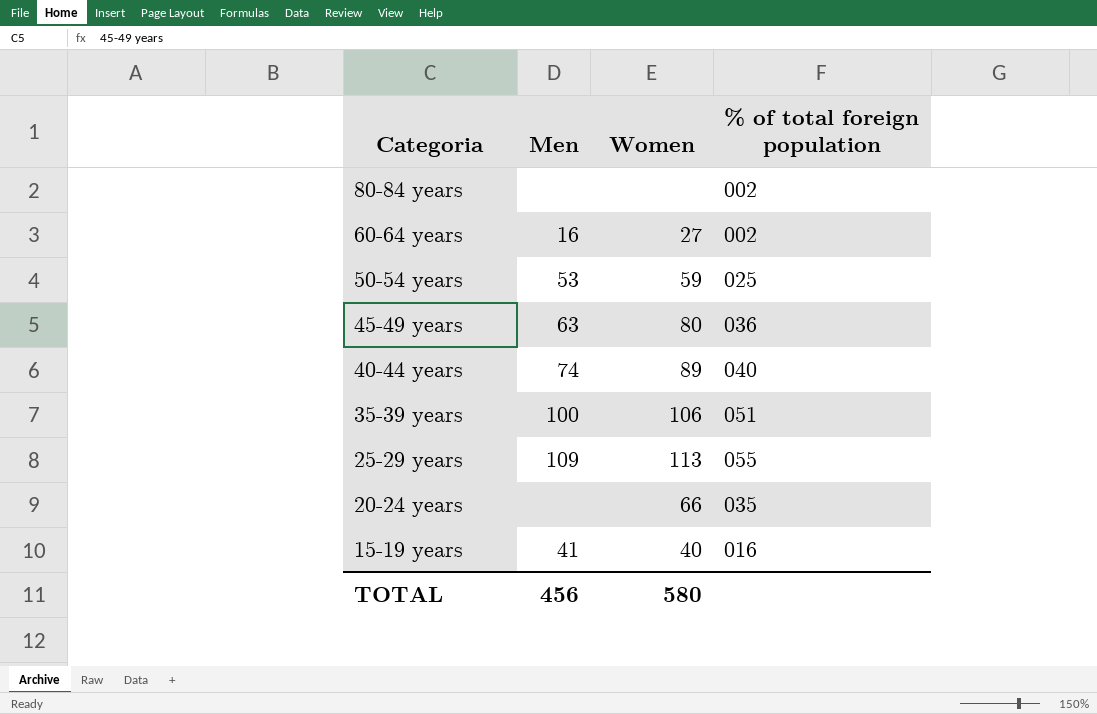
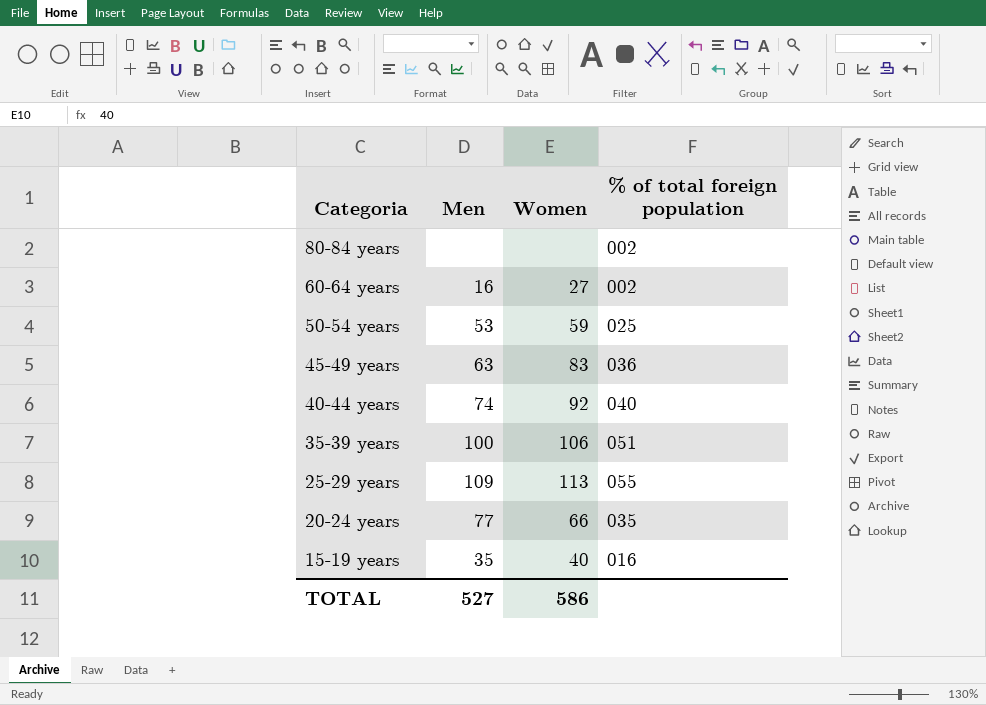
45-49 years | Women: 80 -> 83
40-44 years | Women: 89 -> 92
20-24 years | Men: none -> 77
15-19 years | Men: 41 -> 35
TOTAL | Men: 456 -> 527
TOTAL | Women: 580 -> 586

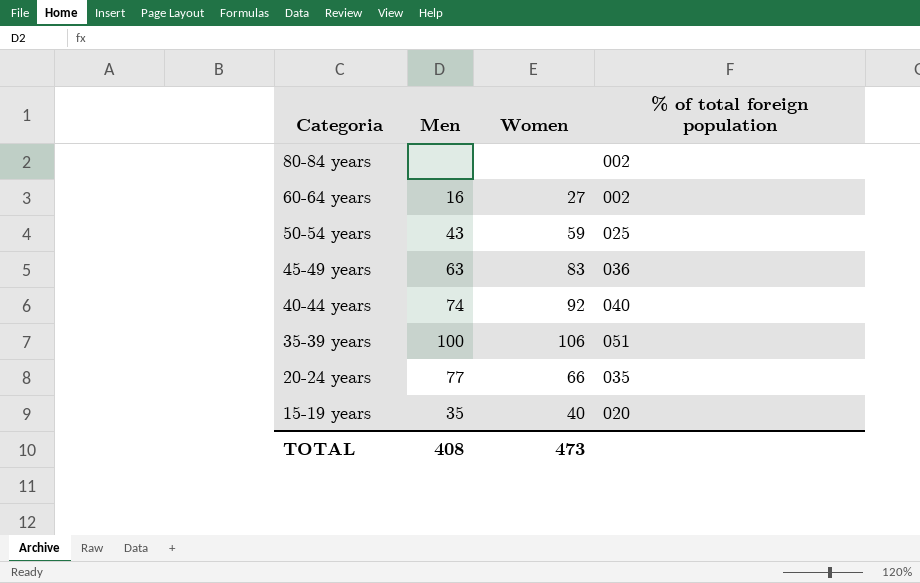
row 25-29 years: 109 | 113 | 055 -> none
50-54 years | Men: 53 -> 43
15-19 years | % of total foreign population: 016 -> 020
TOTAL | Men: 527 -> 408
TOTAL | Women: 586 -> 473

